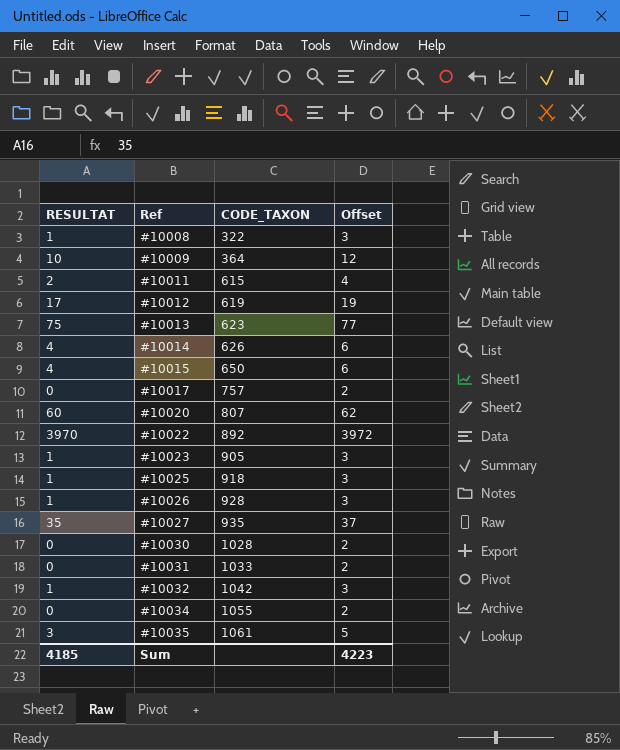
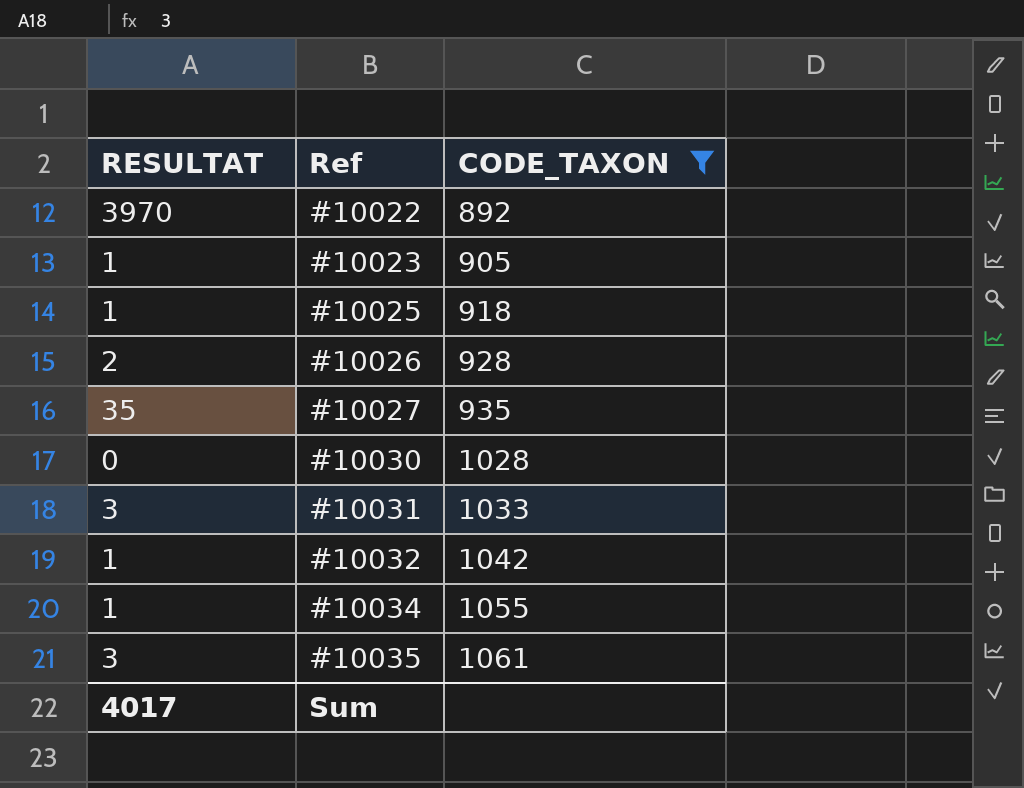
filter: none -> CODE_TAXON >= 892
column Offset | formula: [RESULTAT] + 2 -> none
#10026 | RESULTAT: 1 -> 2
#10031 | RESULTAT: 0 -> 3
#10034 | RESULTAT: 0 -> 1
Sum | RESULTAT: 4185 -> 4017

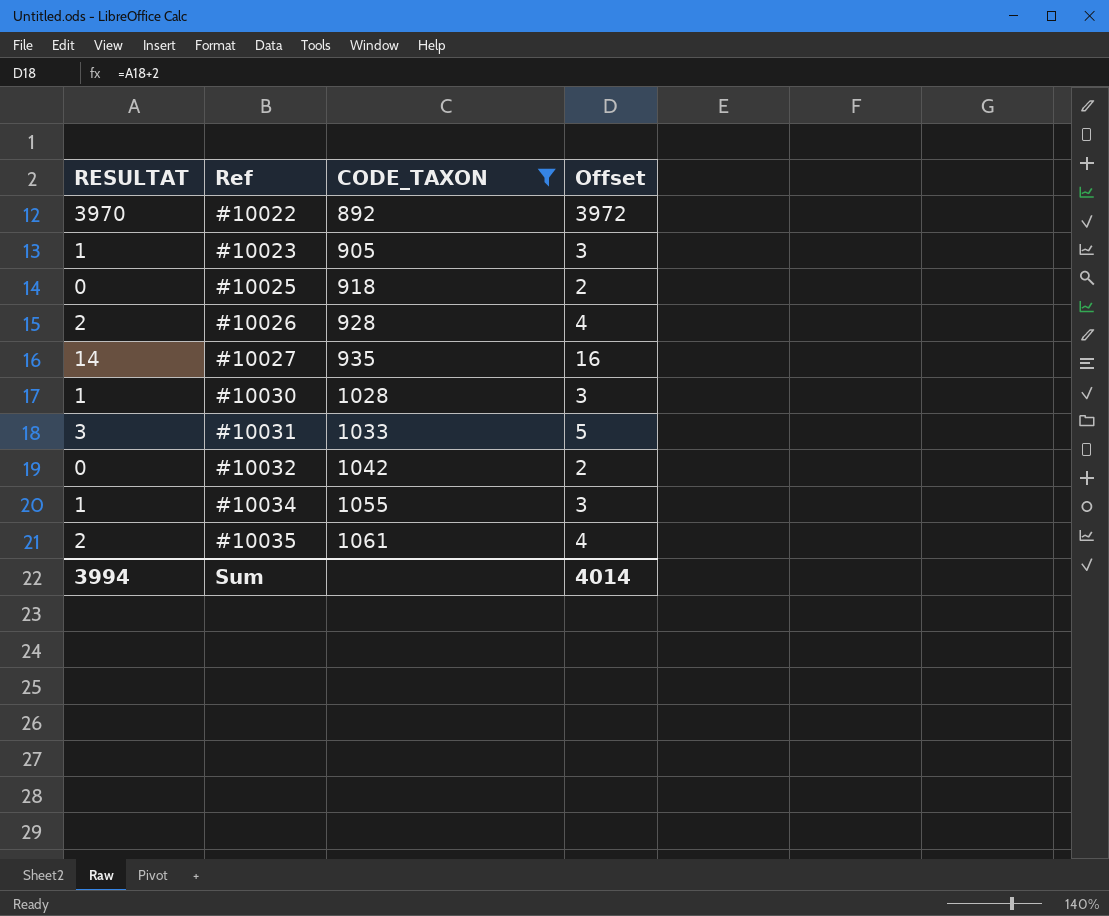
column Offset | formula: none -> [RESULTAT] + 2
#10025 | RESULTAT: 1 -> 0
#10027 | RESULTAT: 35 -> 14
#10030 | RESULTAT: 0 -> 1
#10032 | RESULTAT: 1 -> 0
#10035 | RESULTAT: 3 -> 2
Sum | RESULTAT: 4017 -> 3994

